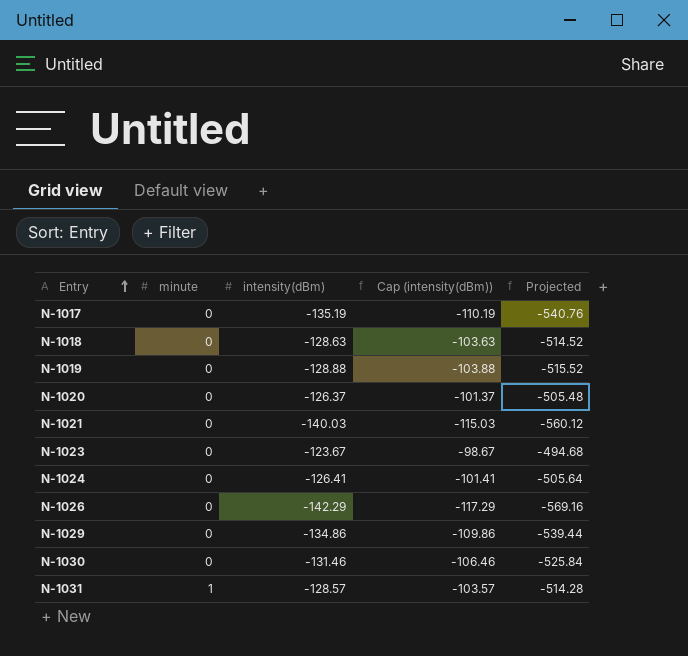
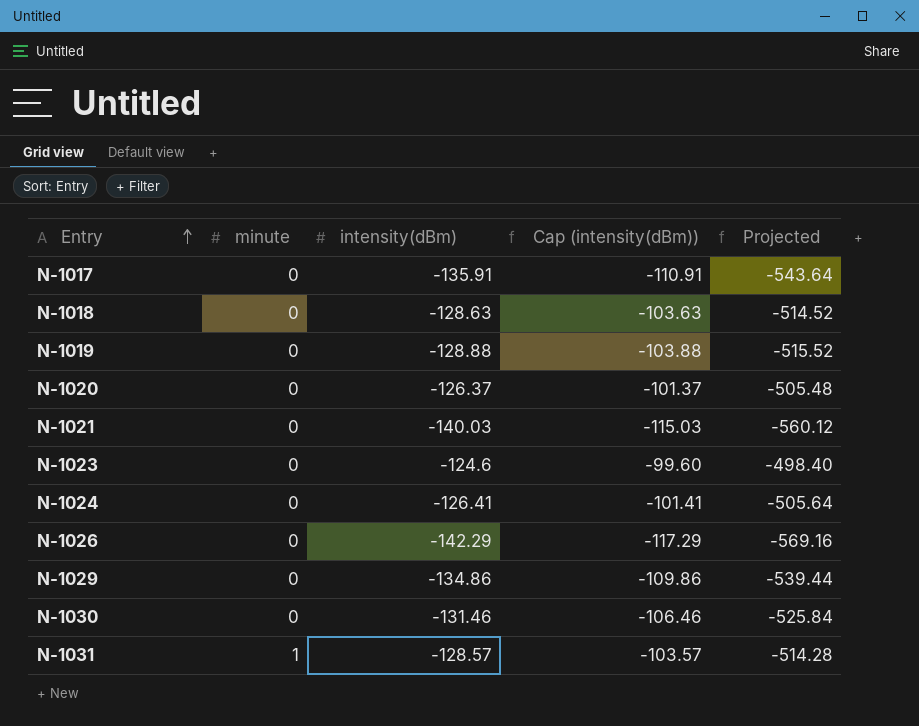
N-1017 | intensity(dBm): -135.19 -> -135.91
N-1017 | Cap (intensity(dBm)): -110.19 -> -110.91
N-1017 | Projected: -540.76 -> -543.64
N-1023 | intensity(dBm): -123.67 -> -124.6
N-1023 | Cap (intensity(dBm)): -98.67 -> -99.60
N-1023 | Projected: -494.68 -> -498.40

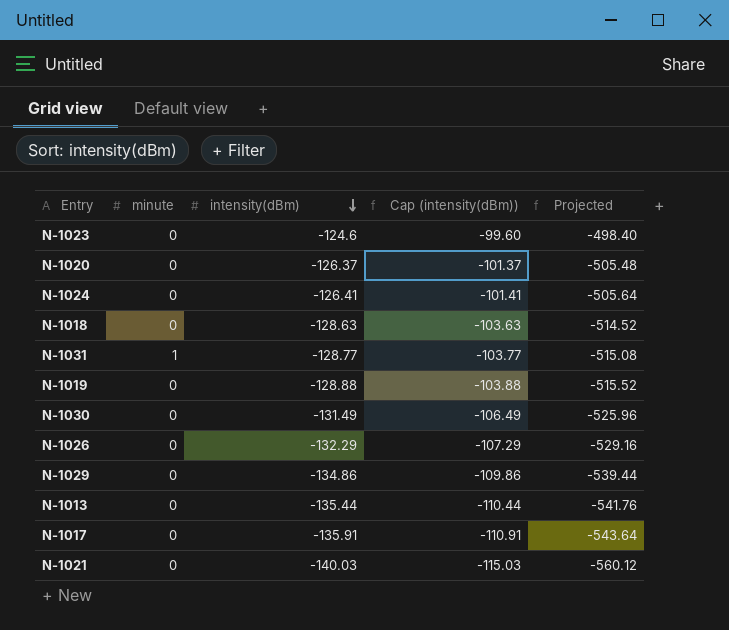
row order: Entry ascending -> intensity(dBm) descending
N-1031 | intensity(dBm): -128.57 -> -128.77
N-1031 | Cap (intensity(dBm)): -103.57 -> -103.77
N-1031 | Projected: -514.28 -> -515.08
N-1030 | intensity(dBm): -131.46 -> -131.49
N-1030 | Cap (intensity(dBm)): -106.46 -> -106.49
N-1030 | Projected: -525.84 -> -525.96
N-1026 | intensity(dBm): -142.29 -> -132.29
N-1026 | Cap (intensity(dBm)): -117.29 -> -107.29
N-1026 | Projected: -569.16 -> -529.16
row N-1013: none -> 0 | -135.44 | -110.44 | -541.76

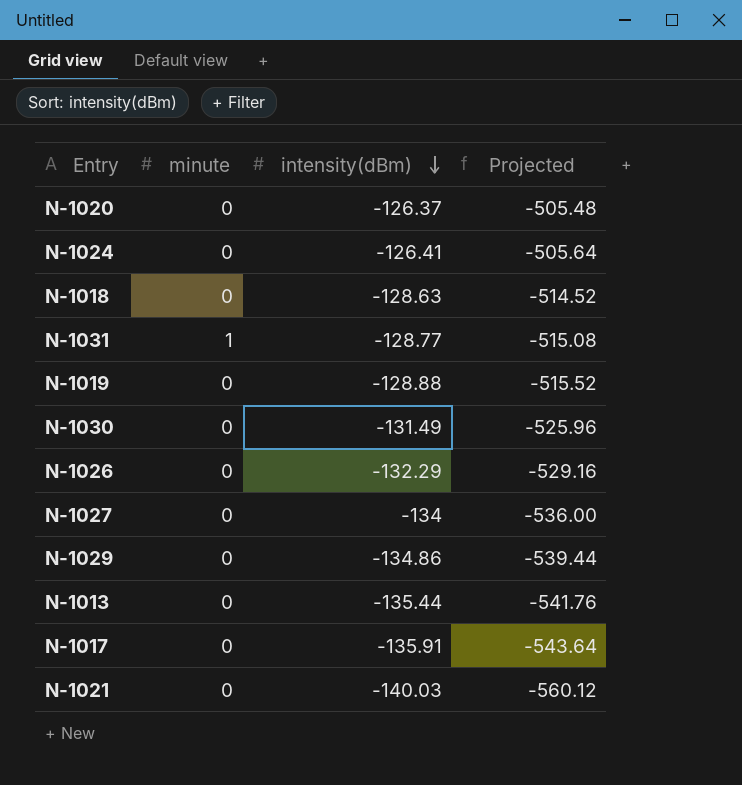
column Cap (intensity(dBm)) | formula: [intensity(dBm)] + 25 -> none
row N-1023: 0 | -124.6 | -99.60 | -498.40 -> none
row N-1027: none -> 0 | -134 | -536.00

